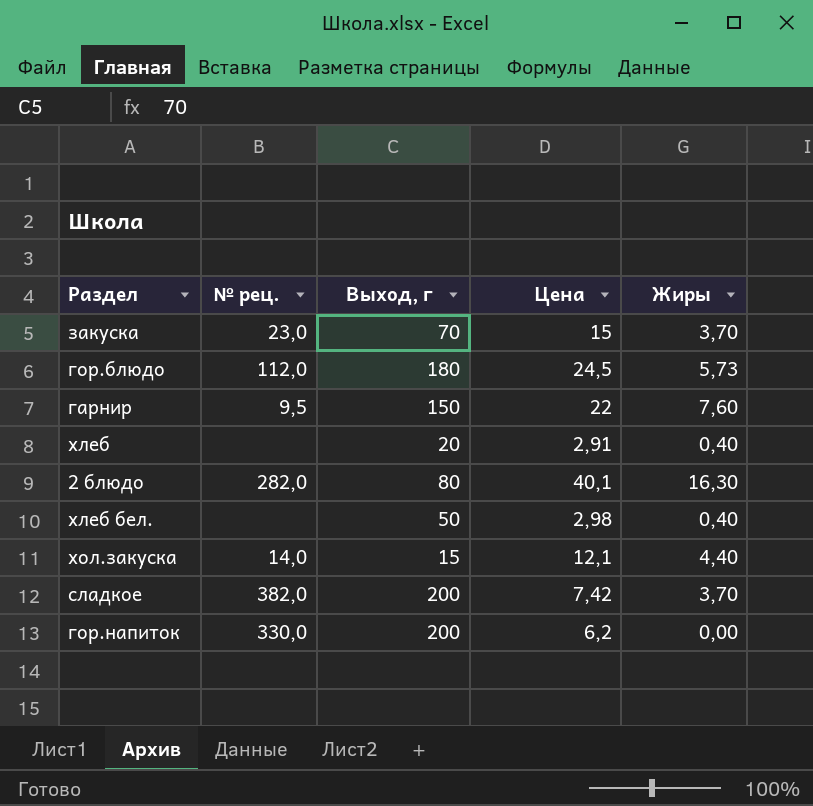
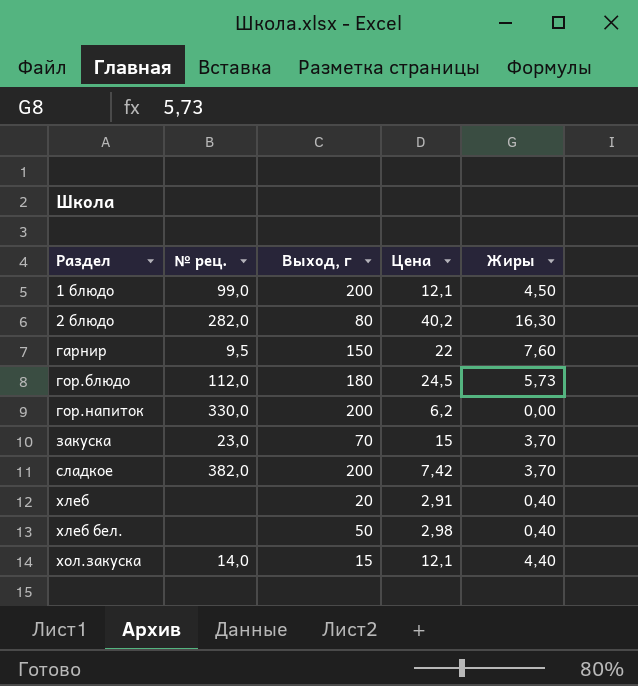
row order: none -> Раздел ascending
row 1 блюдо: none -> 99,0 | 200 | 12,1 | 4,50
2 блюдо | Цена: 40,1 -> 40,2

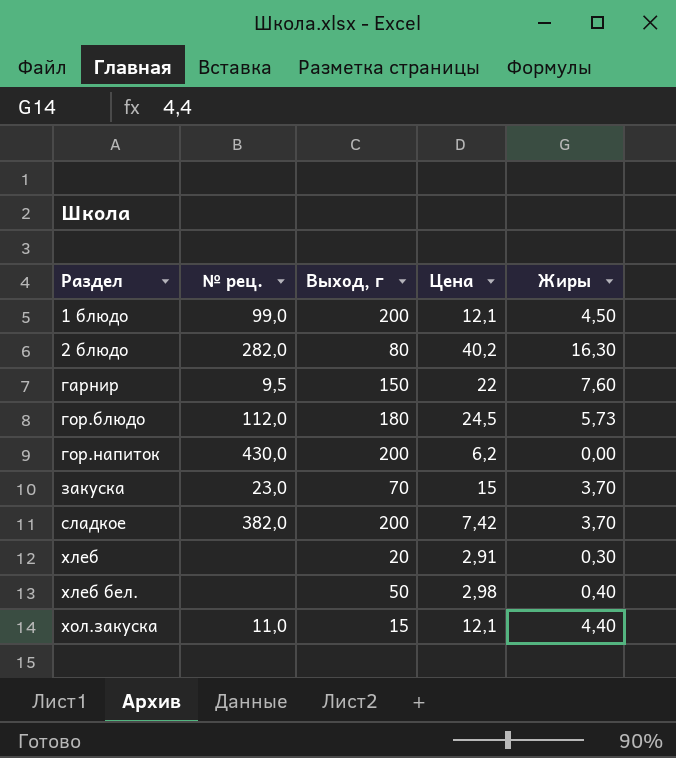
гор.напиток | № рец.: 330,0 -> 430,0
хлеб | Жиры: 0,40 -> 0,30
хол.закуска | № рец.: 14,0 -> 11,0

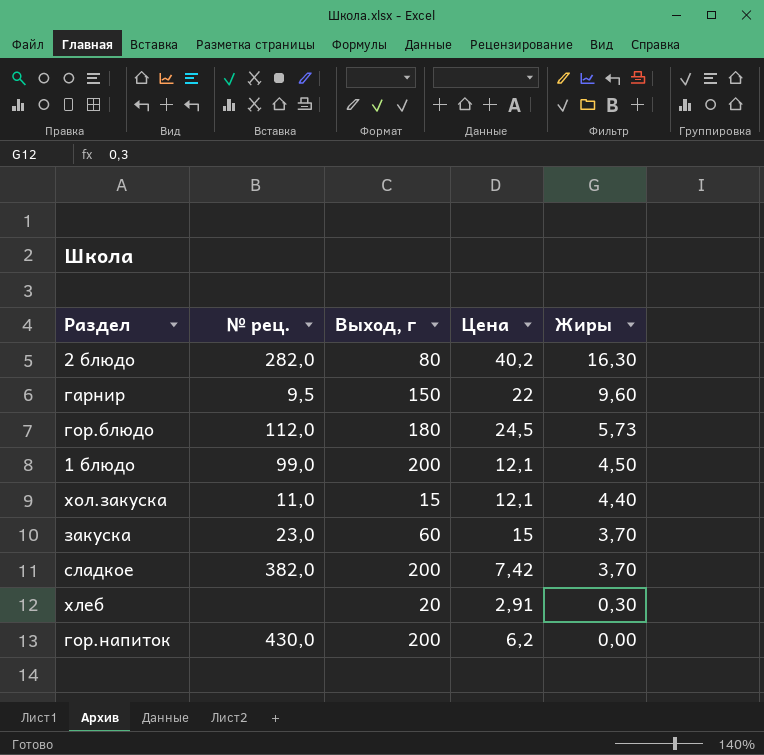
row order: Раздел ascending -> Жиры descending
row хлеб бел.: none | 50 | 2,98 | 0,40 -> none
гарнир | Жиры: 7,60 -> 9,60
закуска | Выход, г: 70 -> 60

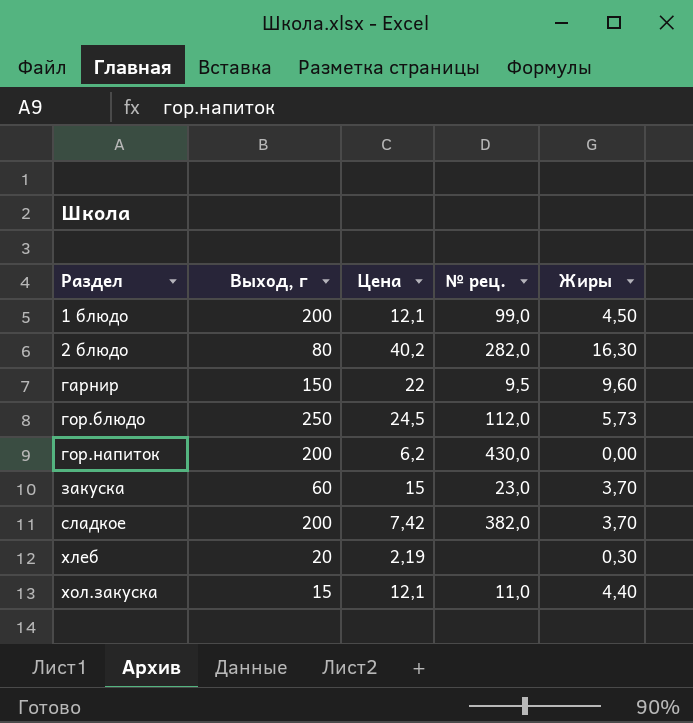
row order: Жиры descending -> Раздел ascending
column № рец. | position: 2 -> 4
гор.блюдо | Выход, г: 180 -> 250
хлеб | Цена: 2,91 -> 2,19

